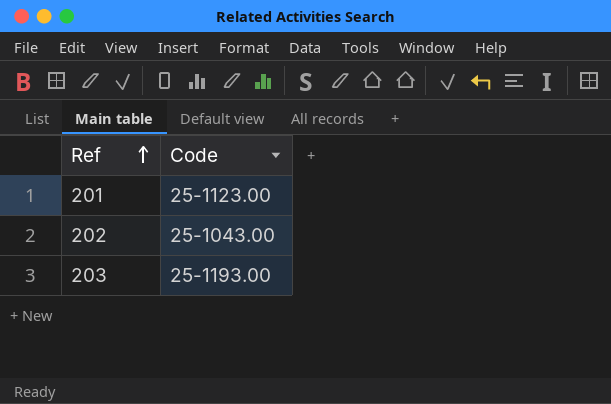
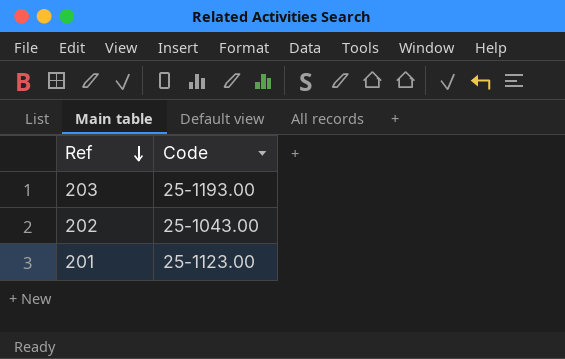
row order: Ref ascending -> Ref descending

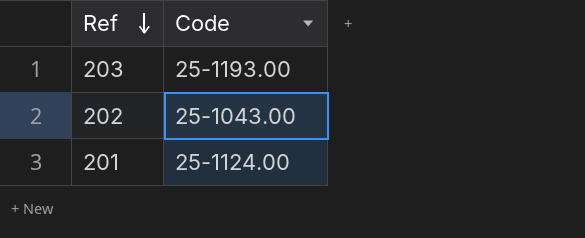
201 | Code: 25-1123.00 -> 25-1124.00

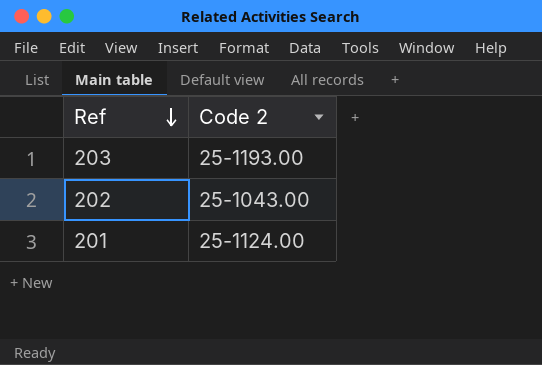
column name: Code -> Code 2

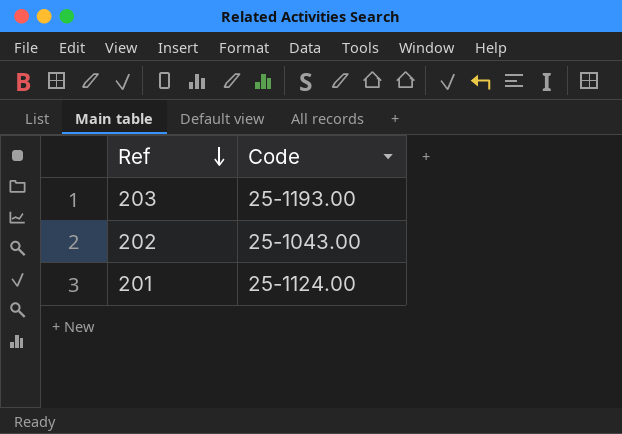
column name: Code 2 -> Code

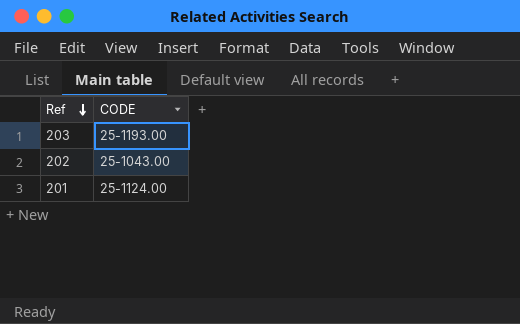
column name: Code -> CODE

